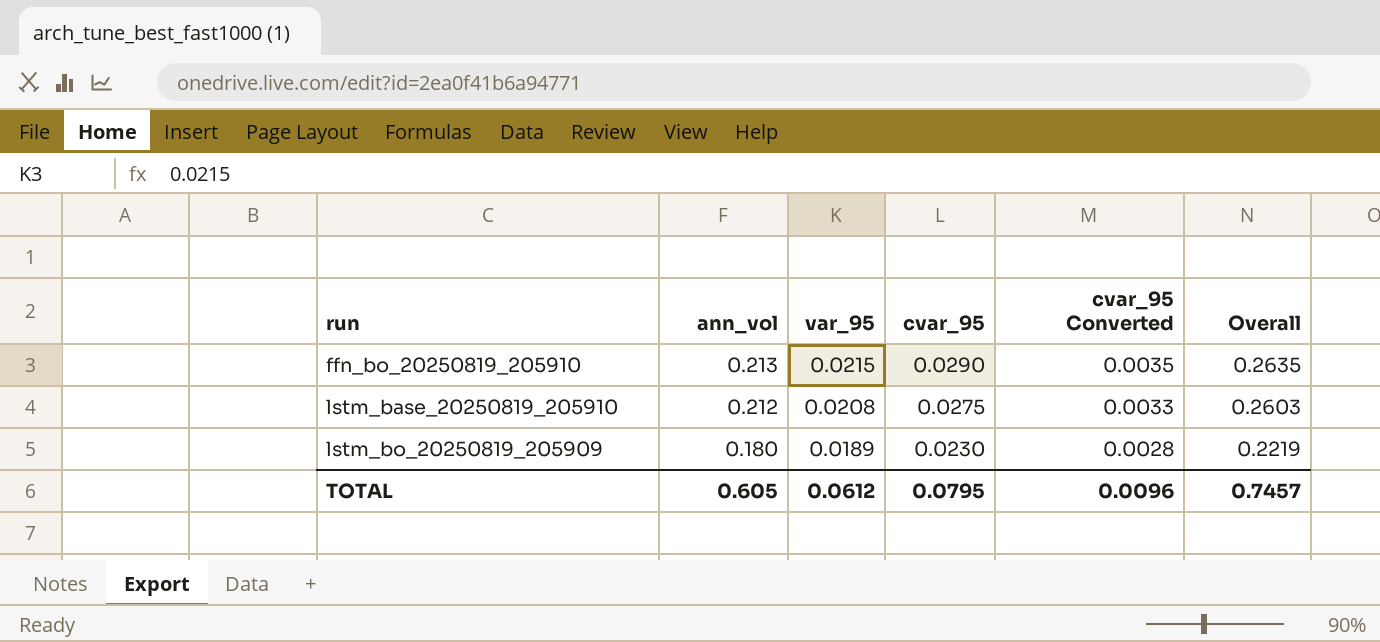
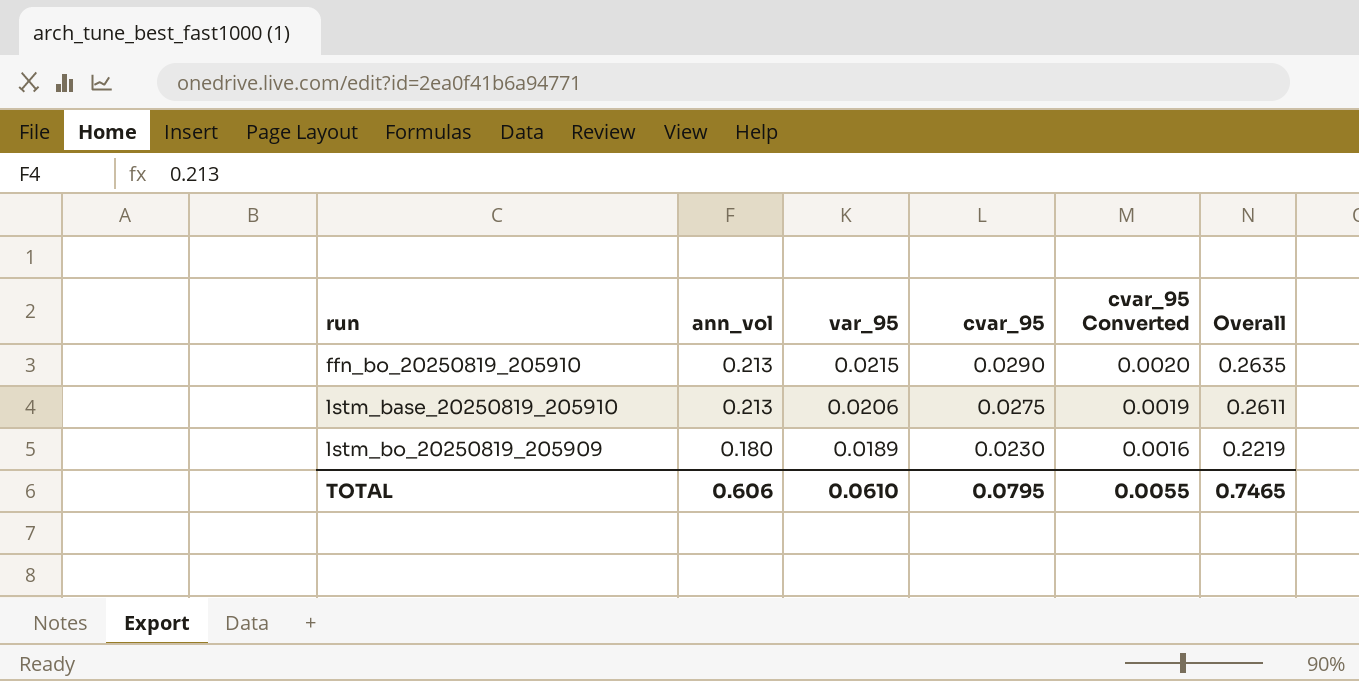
column cvar_95 Converted | formula: [cvar_95] * 0.12 -> [cvar_95] * 0.07
lstm_base_20250819_205910 | ann_vol: 0.212 -> 0.213
lstm_base_20250819_205910 | var_95: 0.0208 -> 0.0206
lstm_base_20250819_205910 | Overall: 0.2603 -> 0.2611
TOTAL | ann_vol: 0.605 -> 0.606
TOTAL | var_95: 0.0612 -> 0.0610
TOTAL | cvar_95 Converted: 0.0096 -> 0.0055
TOTAL | Overall: 0.7457 -> 0.7465

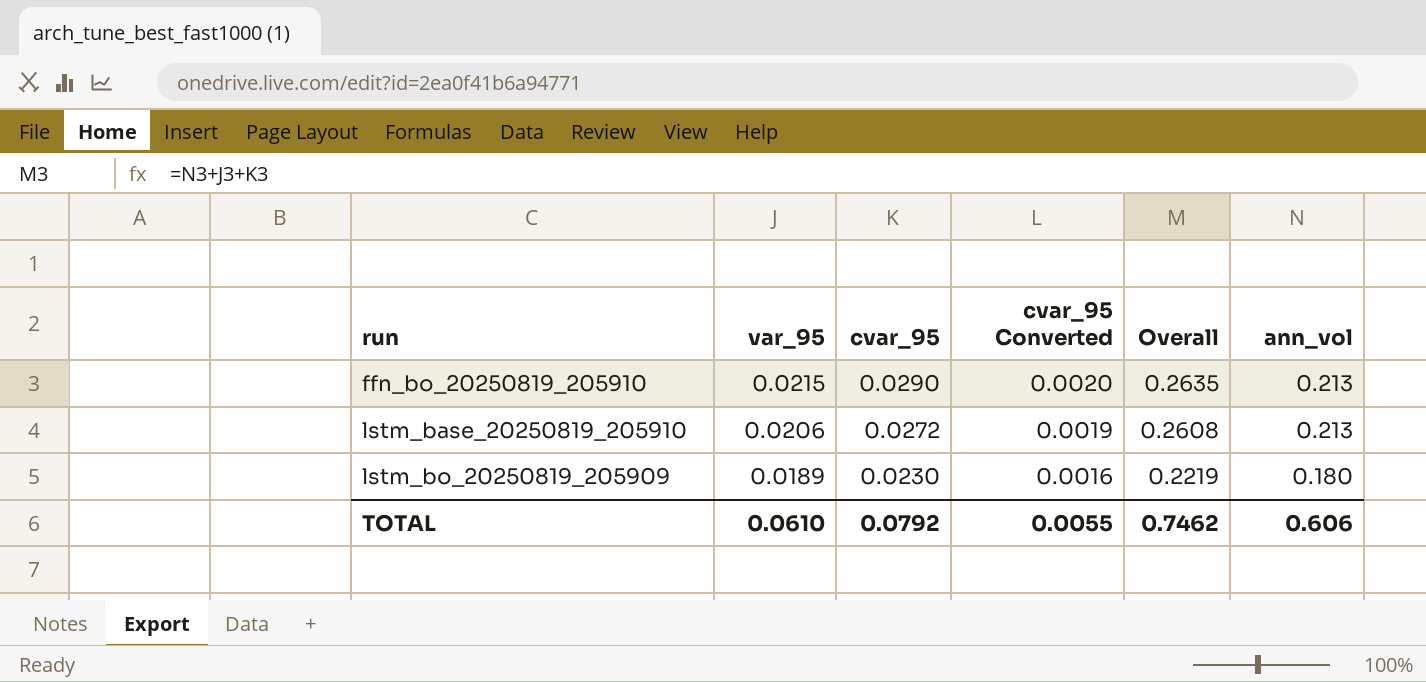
column ann_vol | position: 2 -> 6
lstm_base_20250819_205910 | cvar_95: 0.0275 -> 0.0272
lstm_base_20250819_205910 | Overall: 0.2611 -> 0.2608
TOTAL | cvar_95: 0.0795 -> 0.0792
TOTAL | Overall: 0.7465 -> 0.7462

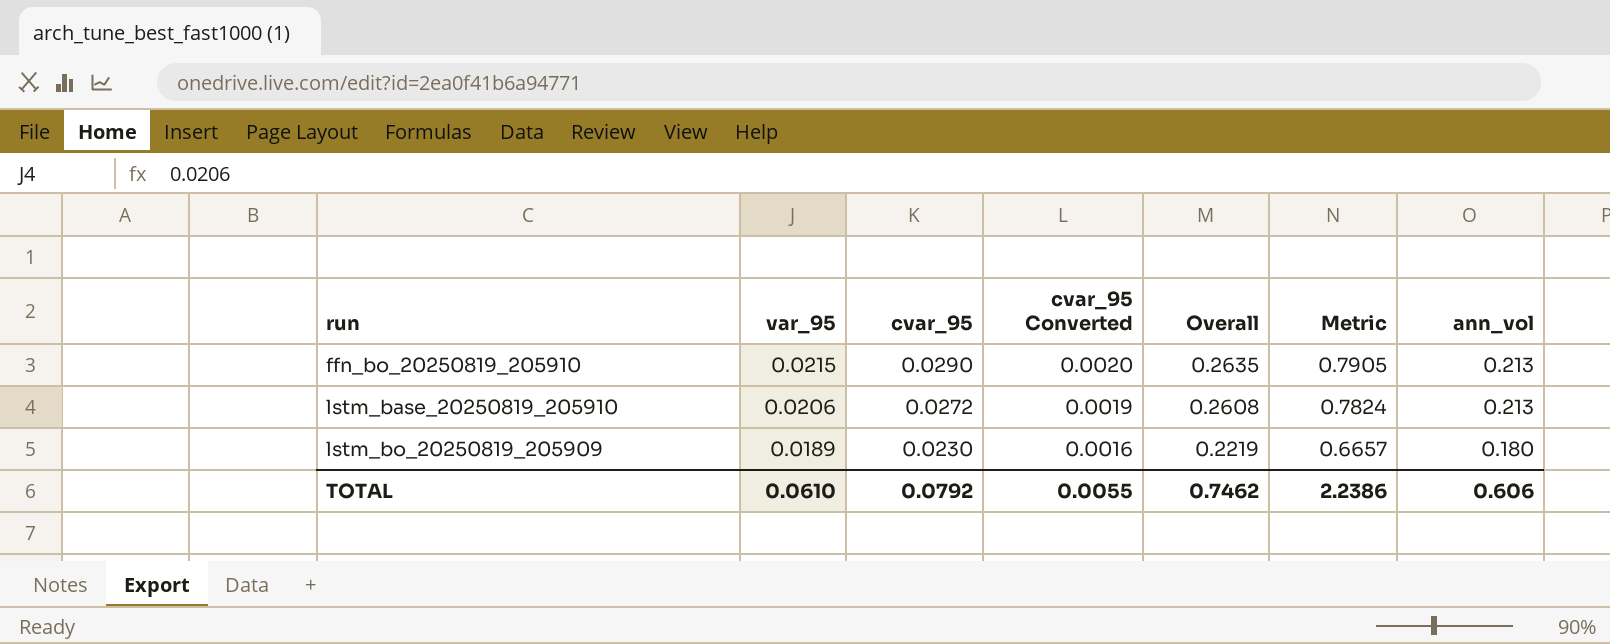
column Metric | formula: none -> [Overall] * 3

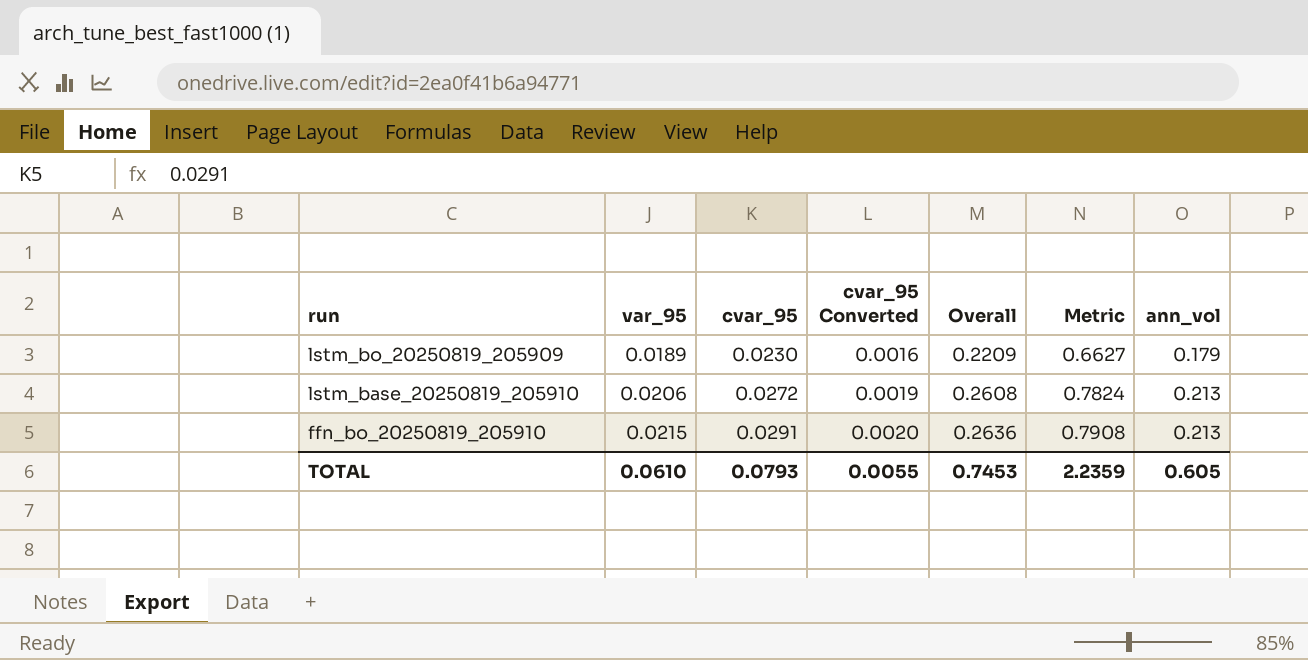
row order: run ascending -> run descending
lstm_bo_20250819_205909 | Overall: 0.2219 -> 0.2209
lstm_bo_20250819_205909 | Metric: 0.6657 -> 0.6627
lstm_bo_20250819_205909 | ann_vol: 0.180 -> 0.179
ffn_bo_20250819_205910 | cvar_95: 0.0290 -> 0.0291
ffn_bo_20250819_205910 | Overall: 0.2635 -> 0.2636
ffn_bo_20250819_205910 | Metric: 0.7905 -> 0.7908
TOTAL | cvar_95: 0.0792 -> 0.0793
TOTAL | Overall: 0.7462 -> 0.7453
TOTAL | Metric: 2.2386 -> 2.2359
TOTAL | ann_vol: 0.606 -> 0.605

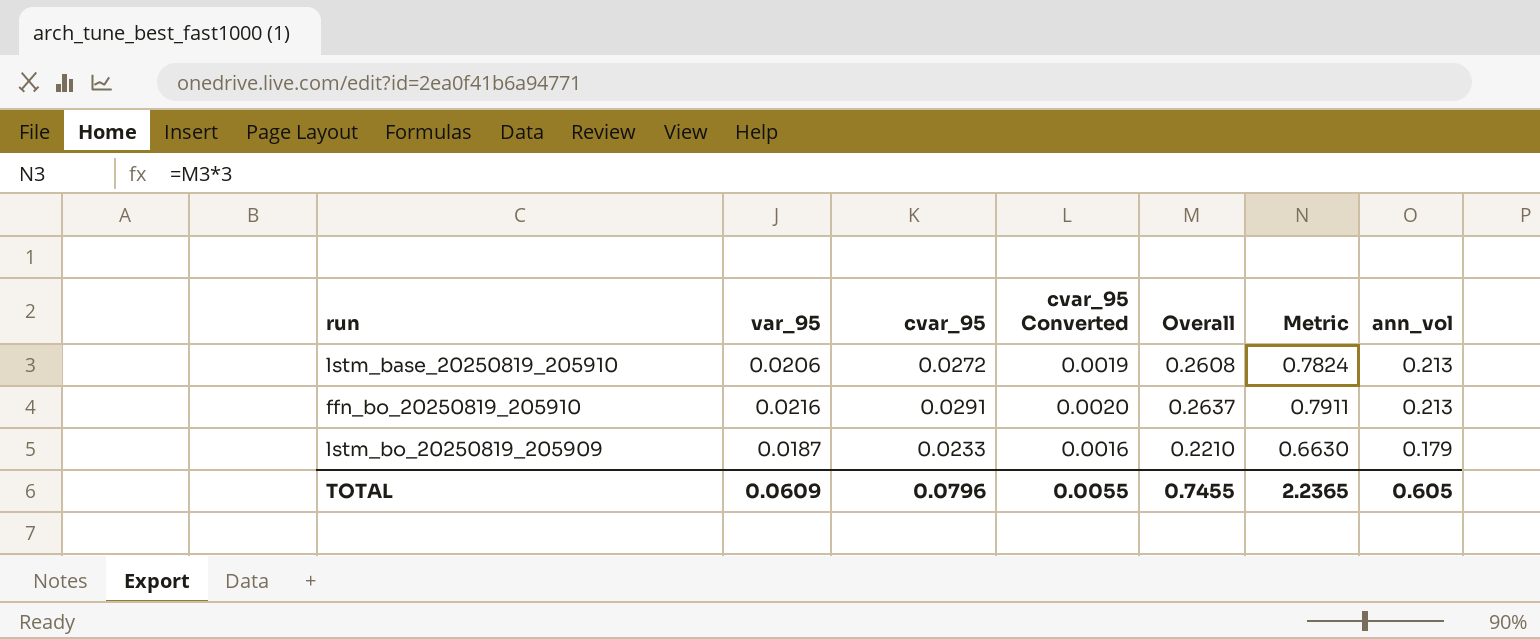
row order: run descending -> ann_vol descending
ffn_bo_20250819_205910 | var_95: 0.0215 -> 0.0216
ffn_bo_20250819_205910 | Overall: 0.2636 -> 0.2637
ffn_bo_20250819_205910 | Metric: 0.7908 -> 0.7911
lstm_bo_20250819_205909 | var_95: 0.0189 -> 0.0187
lstm_bo_20250819_205909 | cvar_95: 0.0230 -> 0.0233
lstm_bo_20250819_205909 | Overall: 0.2209 -> 0.2210
lstm_bo_20250819_205909 | Metric: 0.6627 -> 0.6630
TOTAL | var_95: 0.0610 -> 0.0609
TOTAL | cvar_95: 0.0793 -> 0.0796
TOTAL | Overall: 0.7453 -> 0.7455
TOTAL | Metric: 2.2359 -> 2.2365

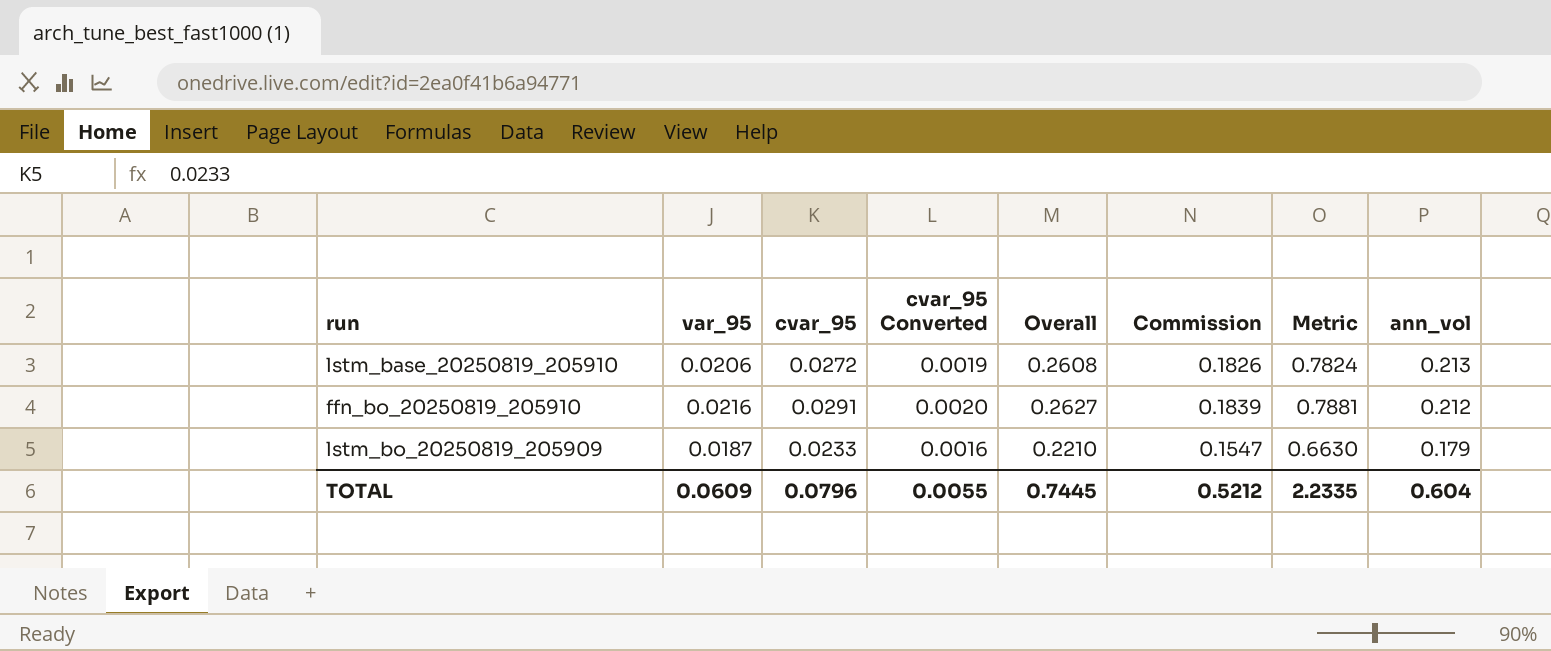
column Commission | formula: none -> [Overall] * 0.7
ffn_bo_20250819_205910 | Overall: 0.2637 -> 0.2627
ffn_bo_20250819_205910 | Metric: 0.7911 -> 0.7881
ffn_bo_20250819_205910 | ann_vol: 0.213 -> 0.212
TOTAL | Overall: 0.7455 -> 0.7445
TOTAL | Metric: 2.2365 -> 2.2335
TOTAL | ann_vol: 0.605 -> 0.604

